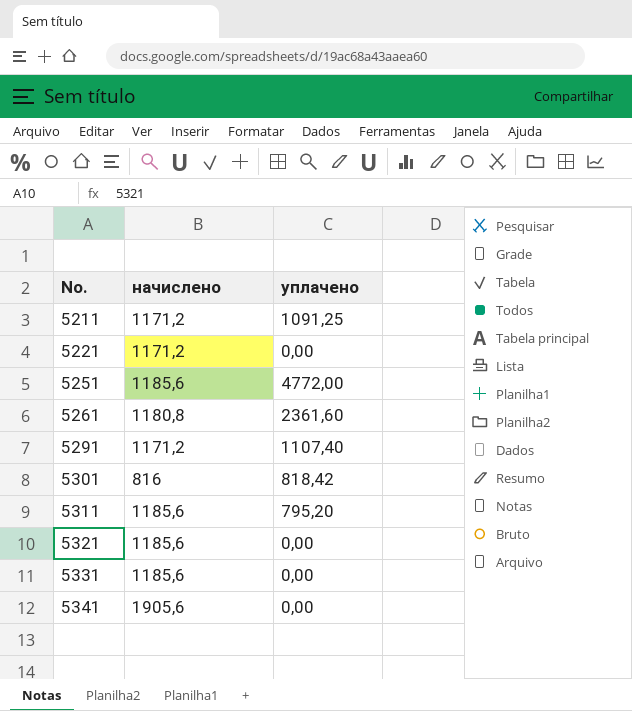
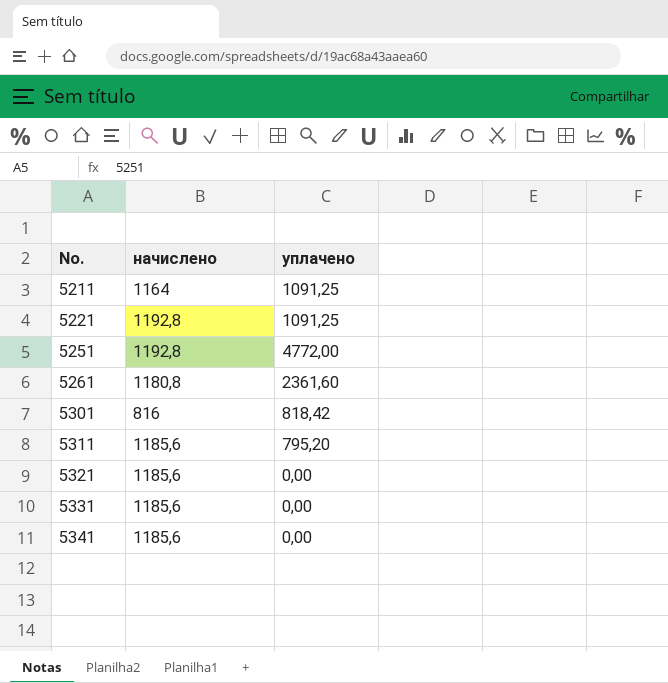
row 5291: 1171,2 | 1107,40 -> none
5211 | начислено: 1171,2 -> 1164
5221 | начислено: 1171,2 -> 1192,8
5221 | уплачено: 0,00 -> 1091,25
5251 | начислено: 1185,6 -> 1192,8
5341 | начислено: 1905,6 -> 1185,6

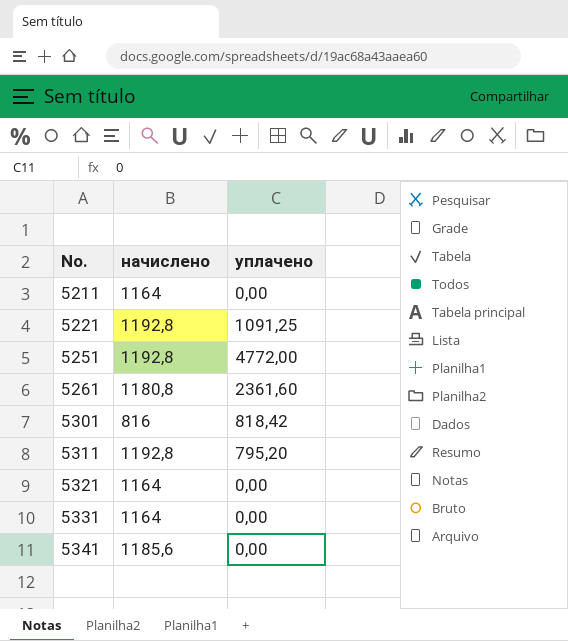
5211 | уплачено: 1091,25 -> 0,00
5311 | начислено: 1185,6 -> 1192,8
5321 | начислено: 1185,6 -> 1164
5331 | начислено: 1185,6 -> 1164

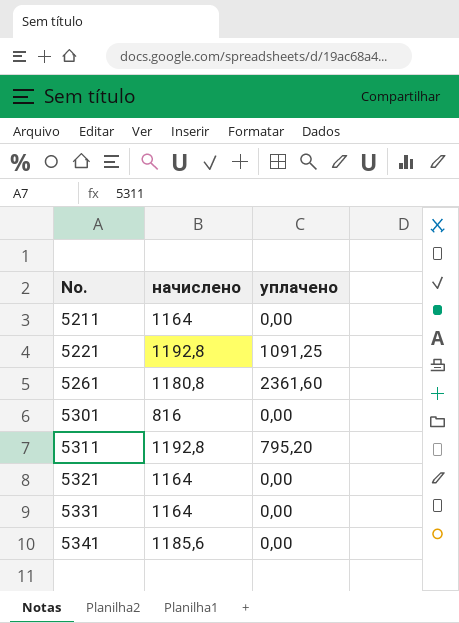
row 5251: 1192,8 | 4772,00 -> none
5301 | уплачено: 818,42 -> 0,00

